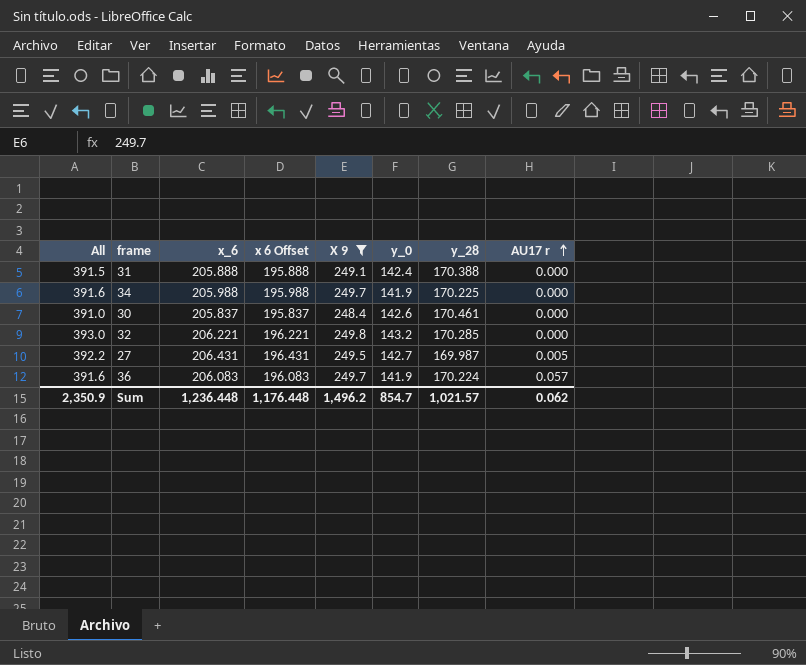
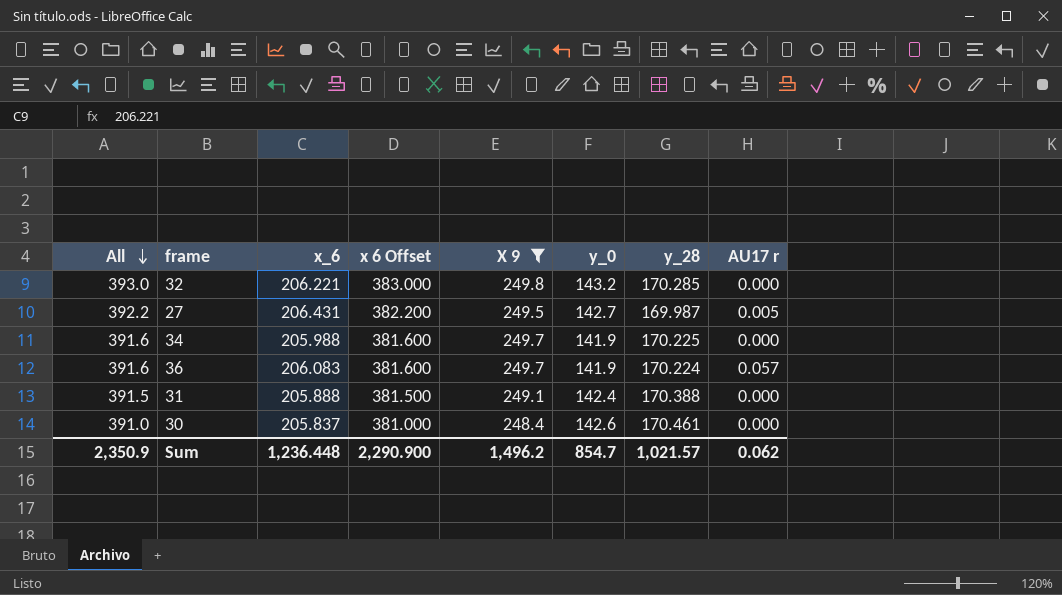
row order: AU17 r ascending -> All descending
column x 6 Offset | formula: [x_6] - 10 -> [All] - 10
Sum | x 6 Offset: 1,176.448 -> 2,290.900

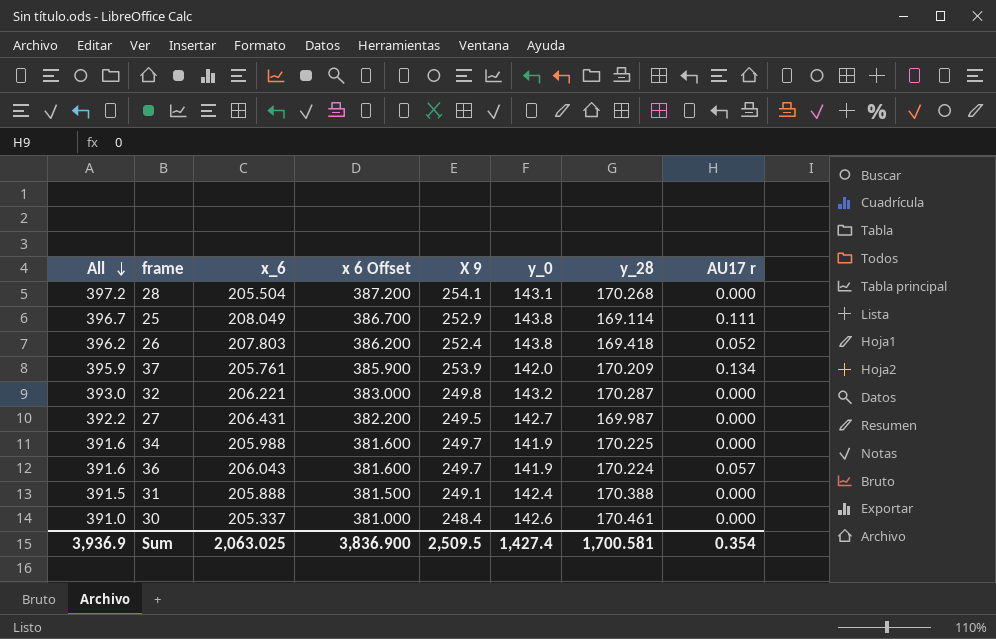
filter: X 9 <= 249.8 -> none
32 | y_28: 170.285 -> 170.287
27 | AU17 r: 0.005 -> 0.000
36 | x_6: 206.083 -> 206.043
30 | x_6: 205.837 -> 205.337
Sum | All: 2,350.9 -> 3,936.9
Sum | x_6: 1,236.448 -> 2,063.025
Sum | x 6 Offset: 2,290.900 -> 3,836.900
Sum | X 9: 1,496.2 -> 2,509.5
Sum | y_0: 854.7 -> 1,427.4
Sum | y_28: 1,021.57 -> 1,700.581
Sum | AU17 r: 0.062 -> 0.354

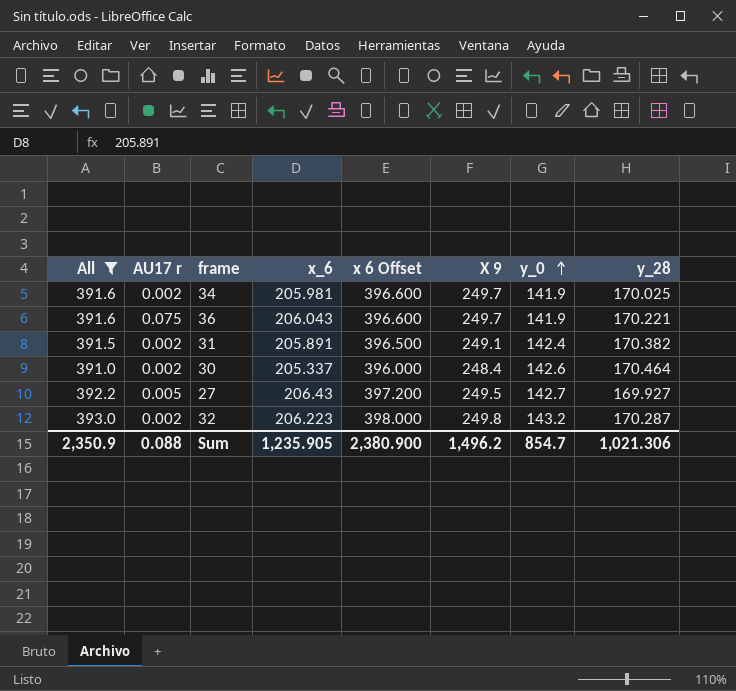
filter: none -> All <= 393.0
row order: All descending -> y_0 ascending
column AU17 r | position: 8 -> 2
column x 6 Offset | formula: [All] - 10 -> [All] + 5
34 | AU17 r: 0.000 -> 0.002
34 | x_6: 205.988 -> 205.981
34 | y_28: 170.225 -> 170.025
36 | AU17 r: 0.057 -> 0.075
36 | y_28: 170.224 -> 170.221
31 | AU17 r: 0.000 -> 0.002
31 | x_6: 205.888 -> 205.891
31 | y_28: 170.388 -> 170.382
30 | AU17 r: 0.000 -> 0.002
30 | y_28: 170.461 -> 170.464
27 | AU17 r: 0.000 -> 0.005
27 | x_6: 206.431 -> 206.43
27 | y_28: 169.987 -> 169.927
32 | AU17 r: 0.000 -> 0.002
32 | x_6: 206.221 -> 206.223
Sum | All: 3,936.9 -> 2,350.9
Sum | AU17 r: 0.354 -> 0.088
Sum | x_6: 2,063.025 -> 1,235.905
Sum | x 6 Offset: 3,836.900 -> 2,380.900
Sum | X 9: 2,509.5 -> 1,496.2
Sum | y_0: 1,427.4 -> 854.7
Sum | y_28: 1,700.581 -> 1,021.306

